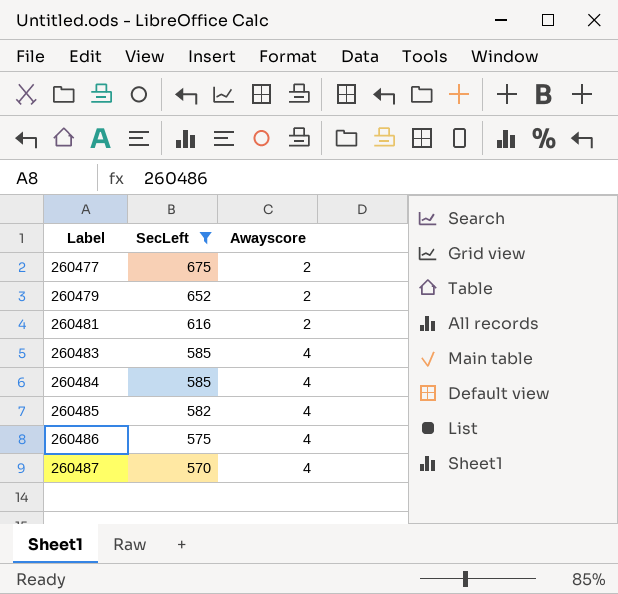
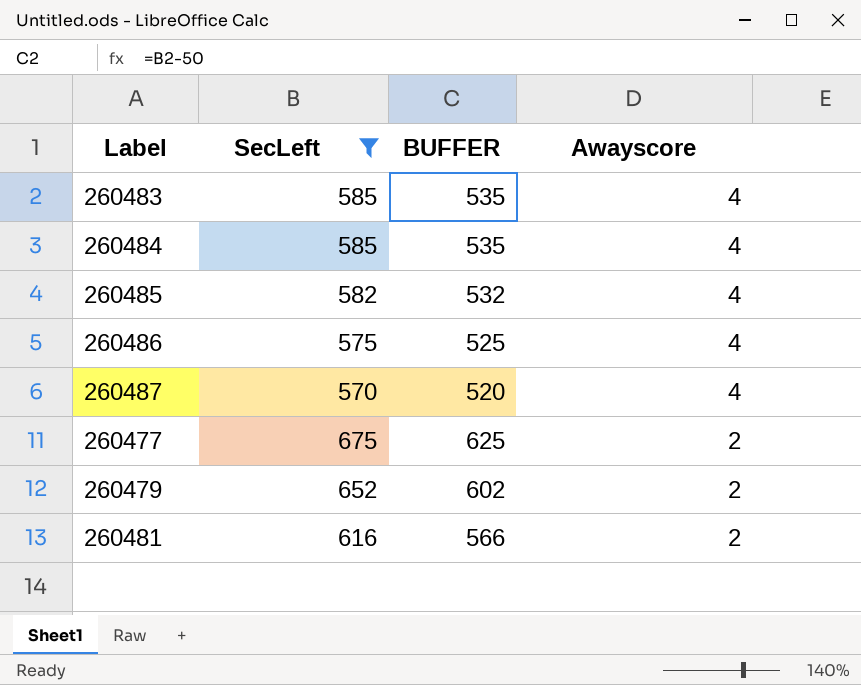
row order: Label ascending -> Awayscore descending
column BUFFER | formula: none -> [SecLeft] - 50

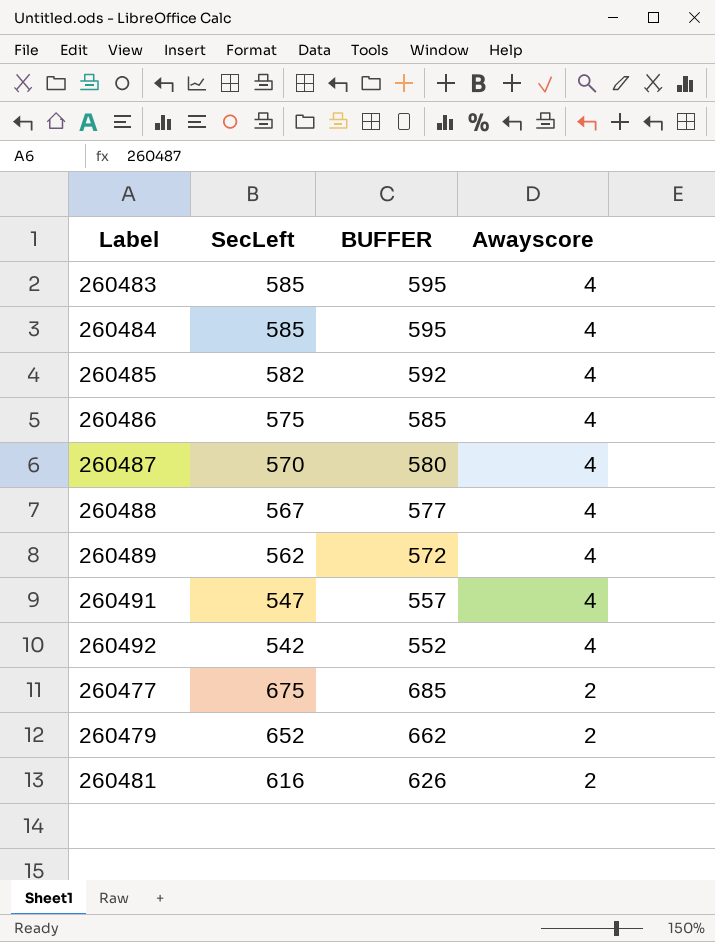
filter: SecLeft >= 570 -> none
column BUFFER | formula: [SecLeft] - 50 -> [SecLeft] + 10

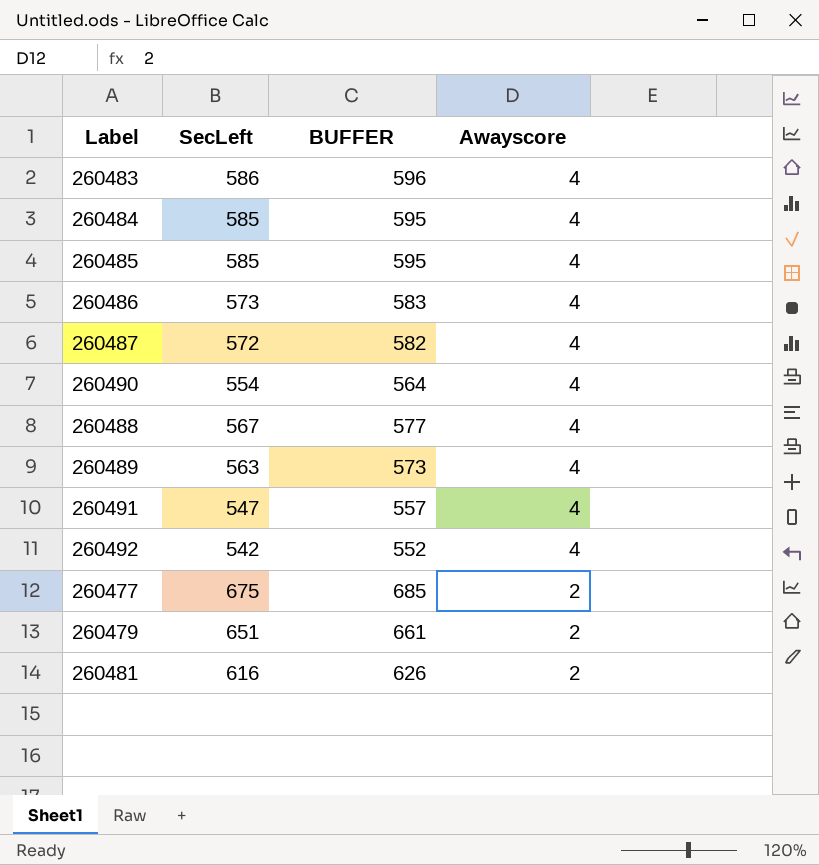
260483 | SecLeft: 585 -> 586
260483 | BUFFER: 595 -> 596
260485 | SecLeft: 582 -> 585
260485 | BUFFER: 592 -> 595
260486 | SecLeft: 575 -> 573
260486 | BUFFER: 585 -> 583
260487 | SecLeft: 570 -> 572
260487 | BUFFER: 580 -> 582
row 260490: none -> 554 | 564 | 4
260489 | SecLeft: 562 -> 563
260489 | BUFFER: 572 -> 573
260479 | SecLeft: 652 -> 651
260479 | BUFFER: 662 -> 661

